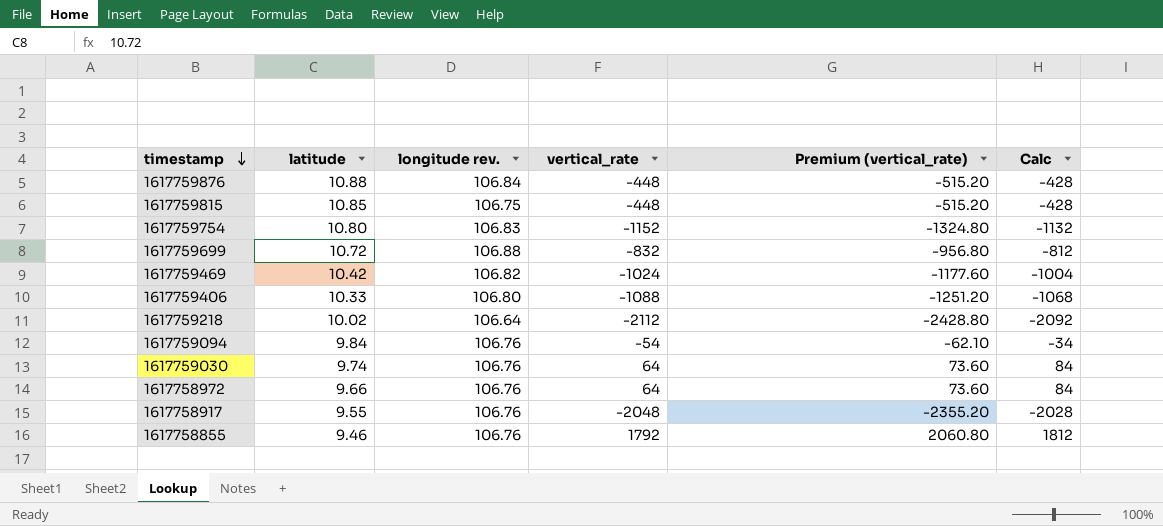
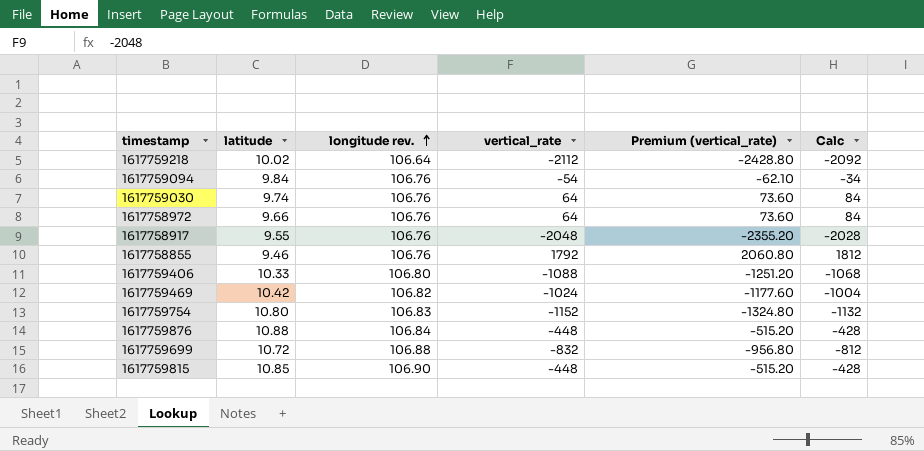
row order: timestamp descending -> longitude rev. ascending
1617759815 | longitude rev.: 106.75 -> 106.90

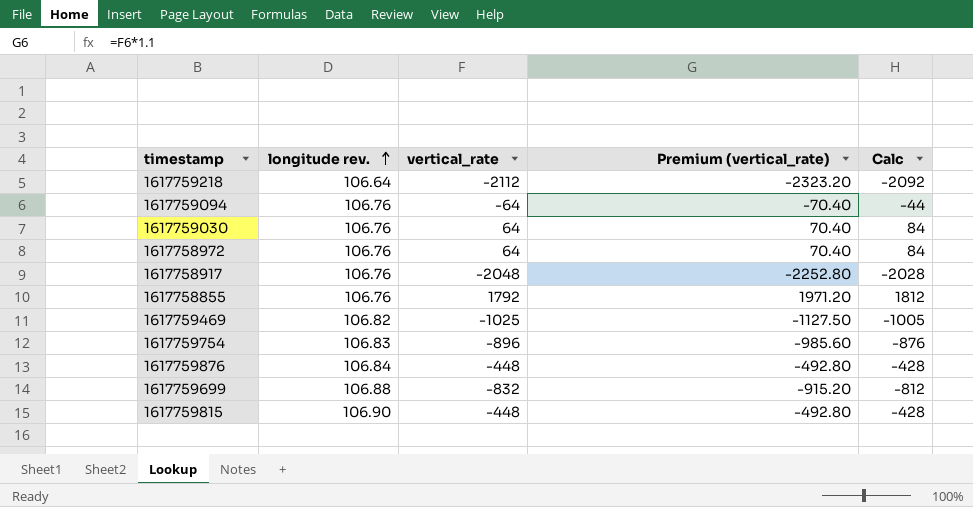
column latitude | position: 2 -> none
column Premium (vertical_rate) | formula: [vertical_rate] * 1.15 -> [vertical_rate] * 1.1
row 1617759406: 10.33 | 106.80 | -1088 | -1251.20 | -1068 -> none
1617759094 | vertical_rate: -54 -> -64
1617759094 | Calc: -34 -> -44
1617759469 | vertical_rate: -1024 -> -1025
1617759469 | Calc: -1004 -> -1005
1617759754 | vertical_rate: -1152 -> -896
1617759754 | Calc: -1132 -> -876

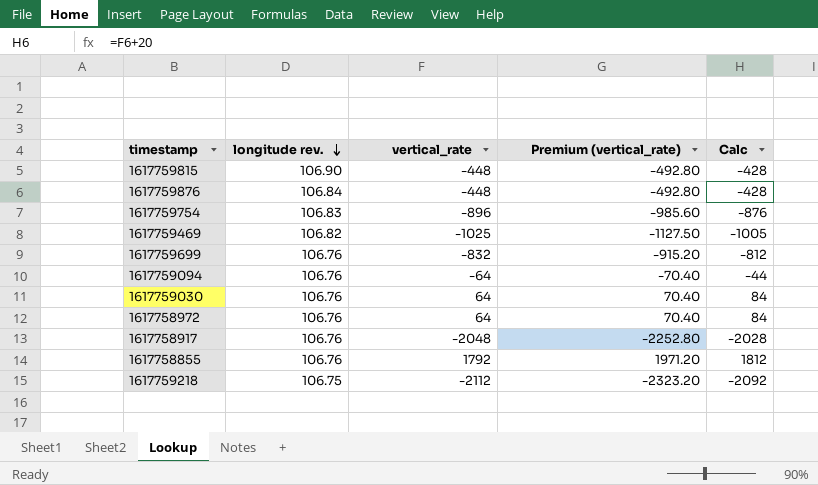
row order: longitude rev. ascending -> longitude rev. descending
1617759699 | longitude rev.: 106.88 -> 106.76
1617759218 | longitude rev.: 106.64 -> 106.75

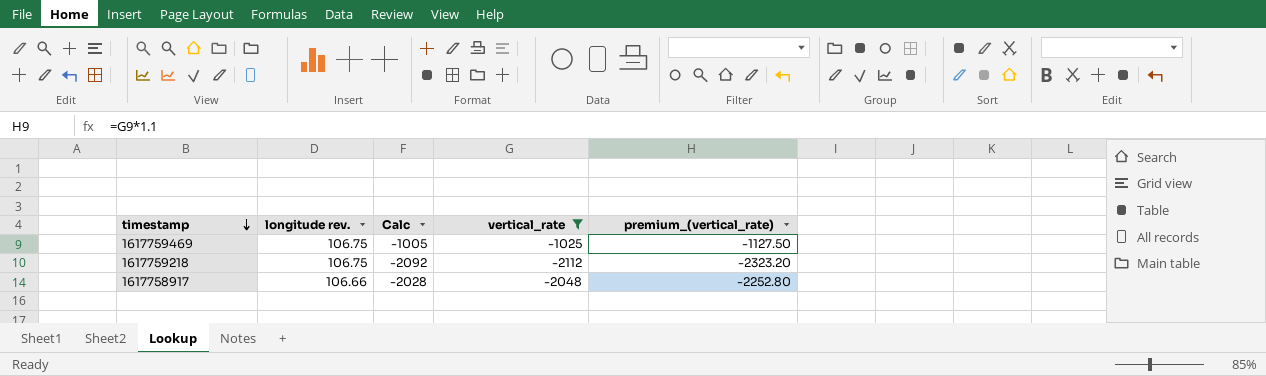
filter: none -> vertical_rate <= -1025
row order: longitude rev. descending -> timestamp descending
column Calc | position: 5 -> 3
column name: Premium (vertical_rate) -> premium_(vertical_rate)
1617759469 | longitude rev.: 106.82 -> 106.75
1617758917 | longitude rev.: 106.76 -> 106.66

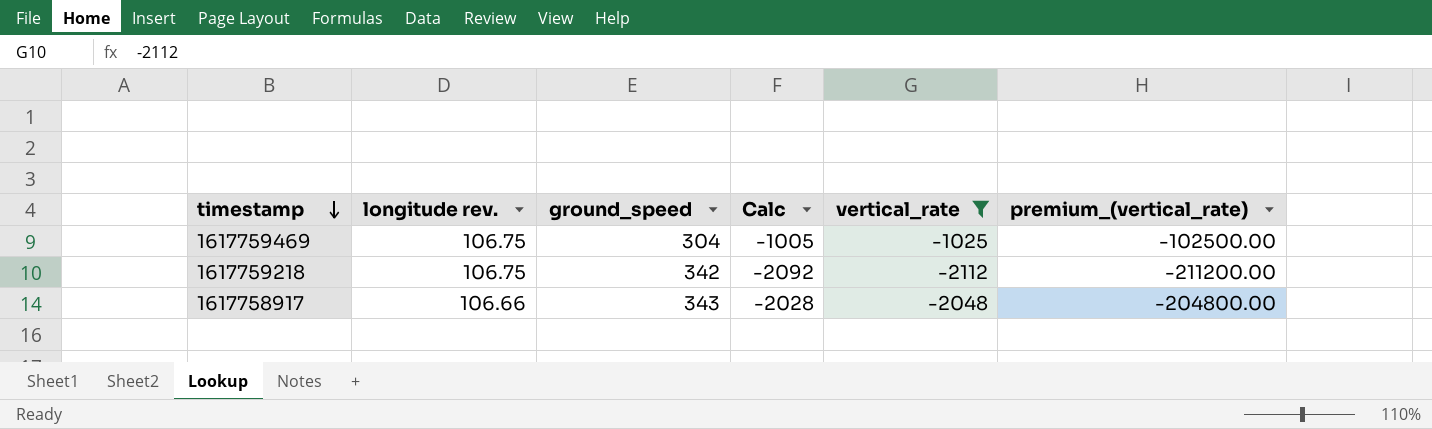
column ground_speed | position: none -> 3
column premium_(vertical_rate) | formula: [vertical_rate] * 1.1 -> [vertical_rate] * 100

